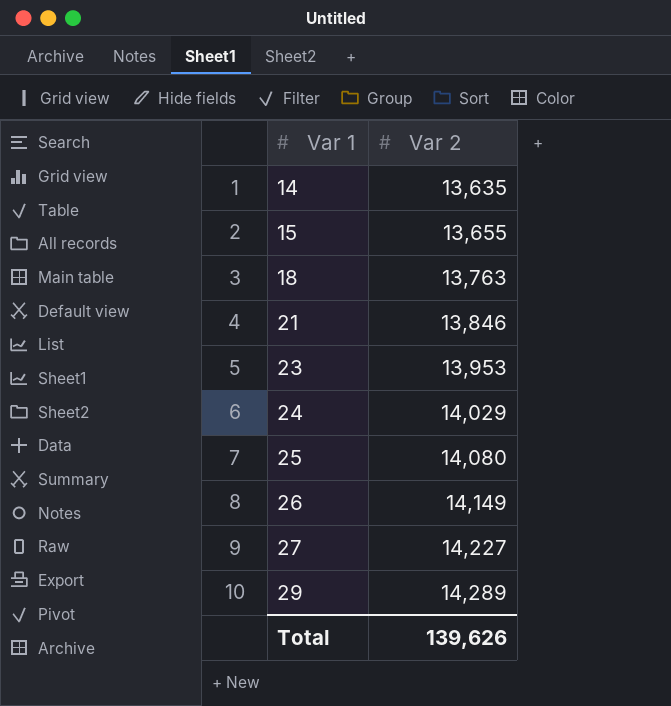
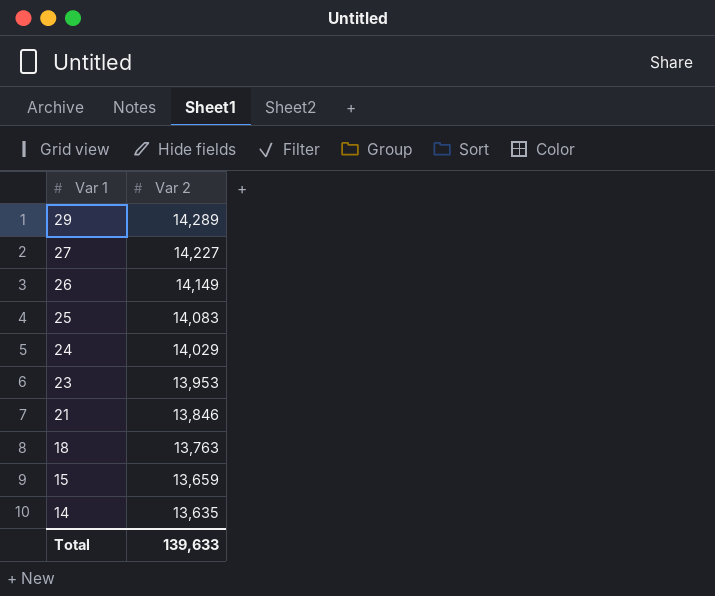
row order: Var 1 ascending -> Var 1 descending
25 | Var 2: 14,080 -> 14,083
15 | Var 2: 13,655 -> 13,659
Total | Var 2: 139,626 -> 139,633

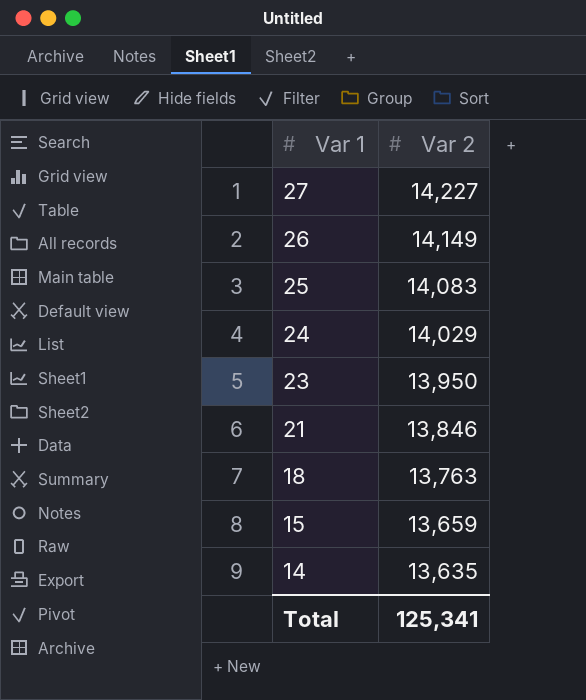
row 29: 14,289 -> none
23 | Var 2: 13,953 -> 13,950
Total | Var 2: 139,633 -> 125,341

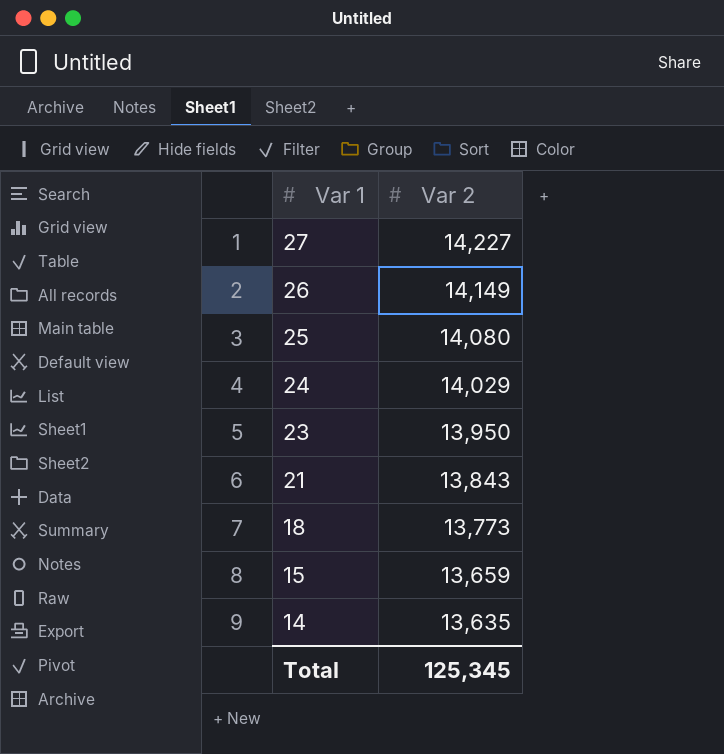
25 | Var 2: 14,083 -> 14,080
21 | Var 2: 13,846 -> 13,843
18 | Var 2: 13,763 -> 13,773
Total | Var 2: 125,341 -> 125,345

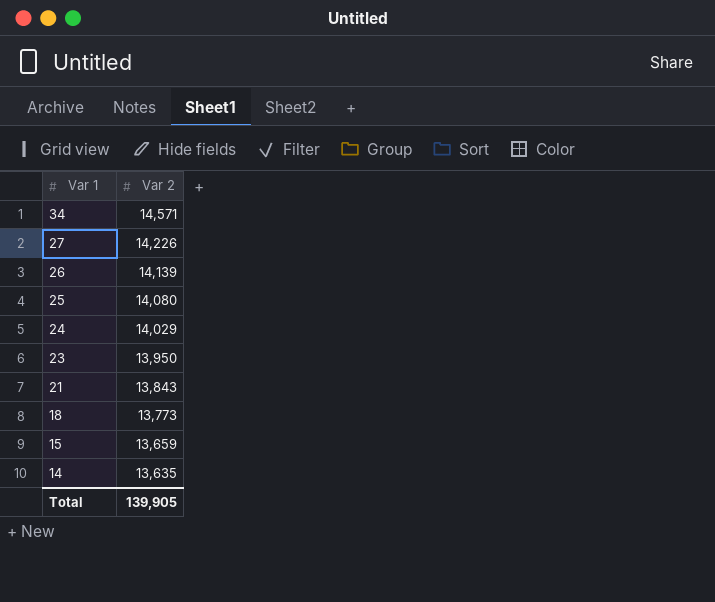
row 34: none -> 14,571
27 | Var 2: 14,227 -> 14,226
26 | Var 2: 14,149 -> 14,139
Total | Var 2: 125,345 -> 139,905

